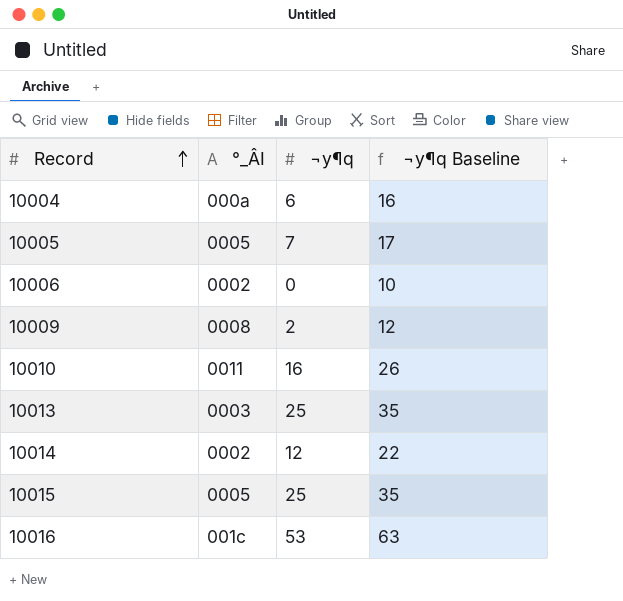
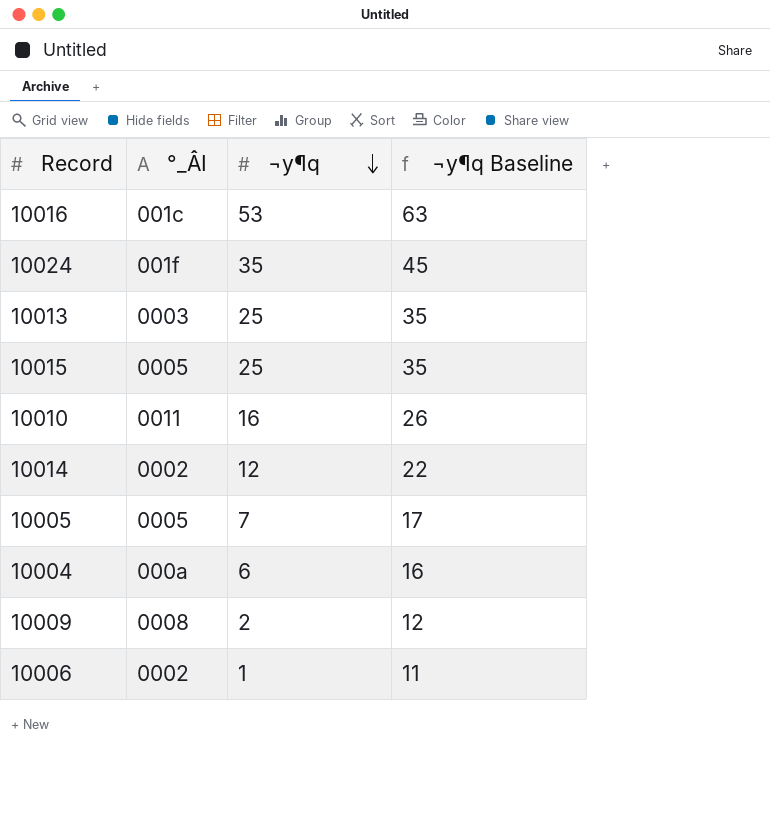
row order: Record ascending -> ¬y¶q descending
row 10024: none -> 001f | 35 | 45
10006 | ¬y¶q: 0 -> 1
10006 | ¬y¶q Baseline: 10 -> 11

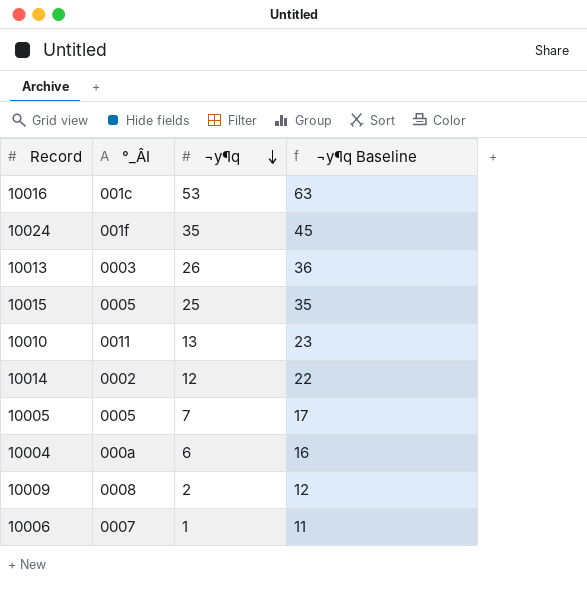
10013 | ¬y¶q: 25 -> 26
10013 | ¬y¶q Baseline: 35 -> 36
10010 | ¬y¶q: 16 -> 13
10010 | ¬y¶q Baseline: 26 -> 23
10006 | °_ÂI: 0002 -> 0007

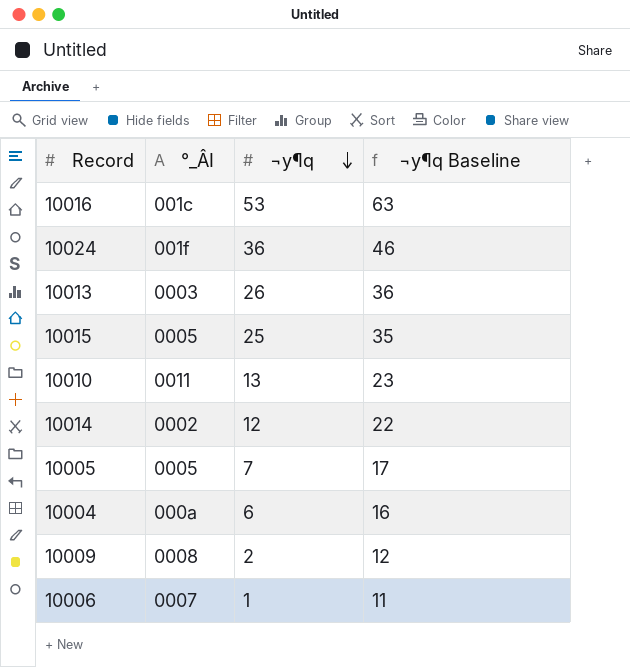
10024 | ¬y¶q: 35 -> 36
10024 | ¬y¶q Baseline: 45 -> 46

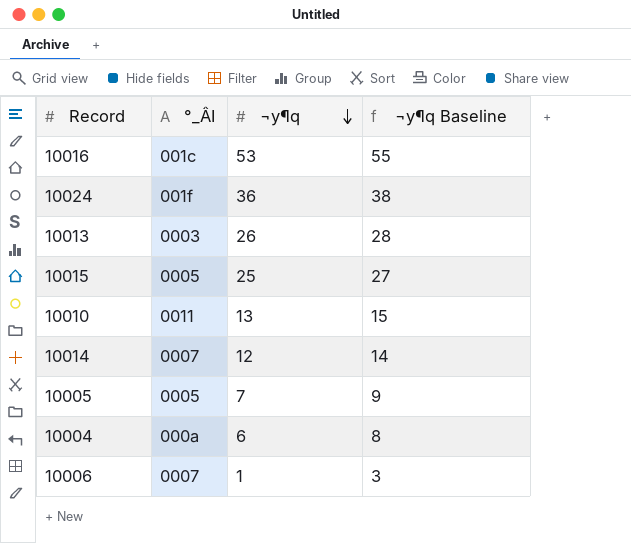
column ¬y¶q Baseline | formula: [¬y¶q] + 10 -> [¬y¶q] + 2
row 10009: 0008 | 2 | 12 -> none
10014 | °_ÂI: 0002 -> 0007

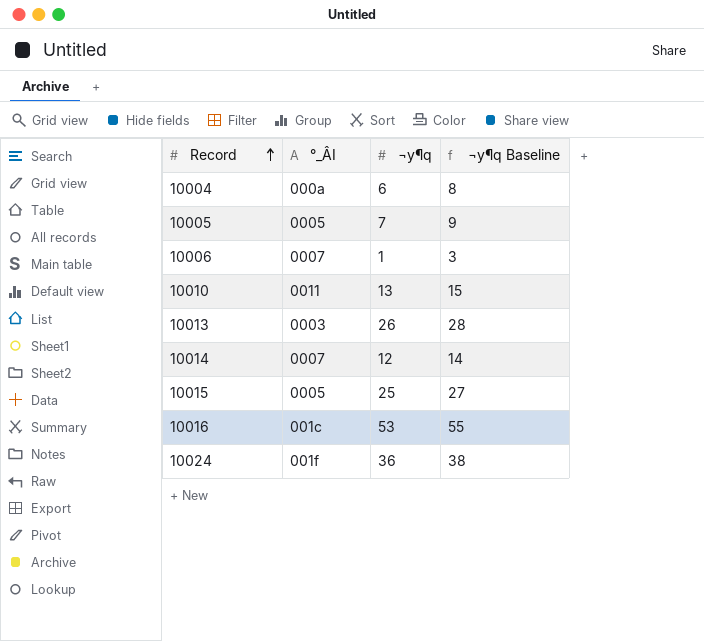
row order: ¬y¶q descending -> Record ascending

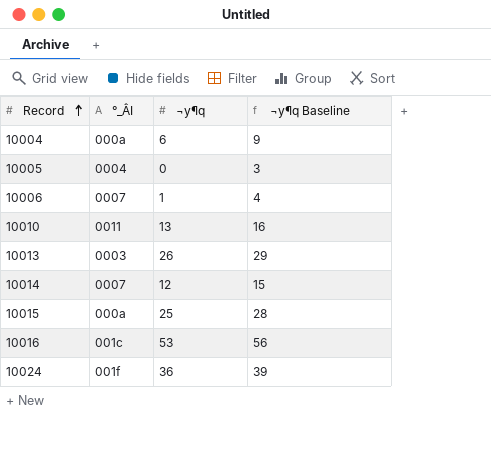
column ¬y¶q Baseline | formula: [¬y¶q] + 2 -> [¬y¶q] + 3
10005 | °_ÂI: 0005 -> 0004
10005 | ¬y¶q: 7 -> 0
10015 | °_ÂI: 0005 -> 000a

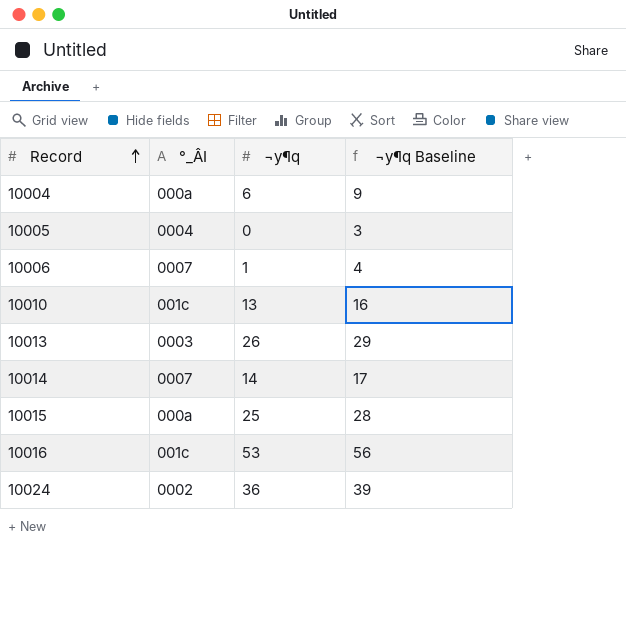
10010 | °_ÂI: 0011 -> 001c
10014 | ¬y¶q: 12 -> 14
10014 | ¬y¶q Baseline: 15 -> 17
10024 | °_ÂI: 001f -> 0002

